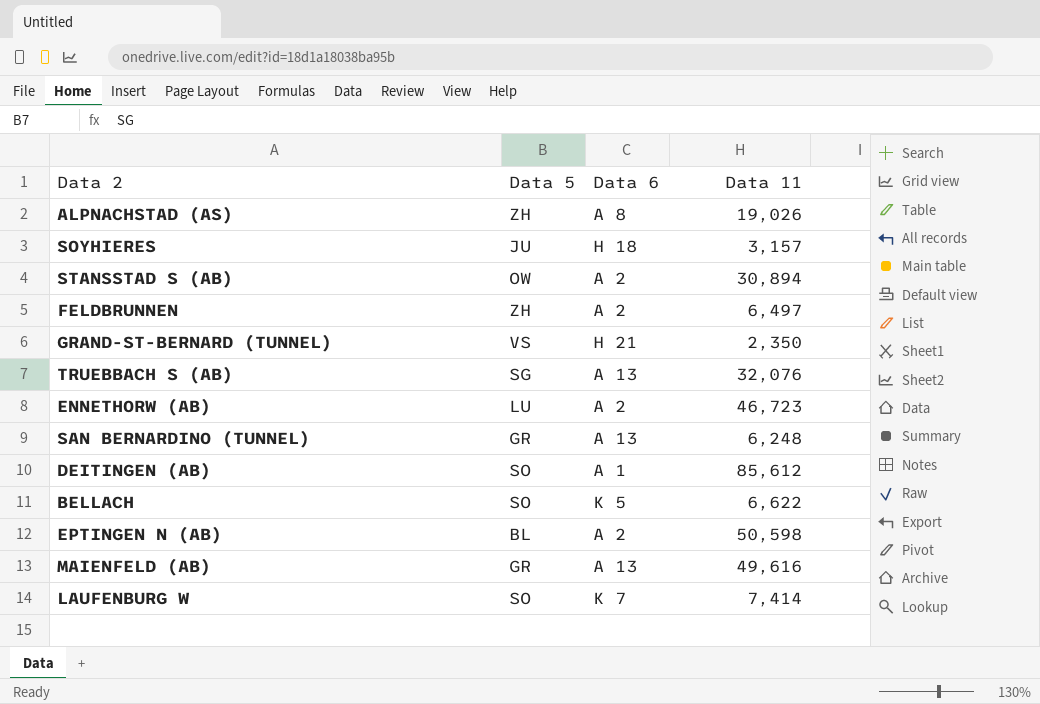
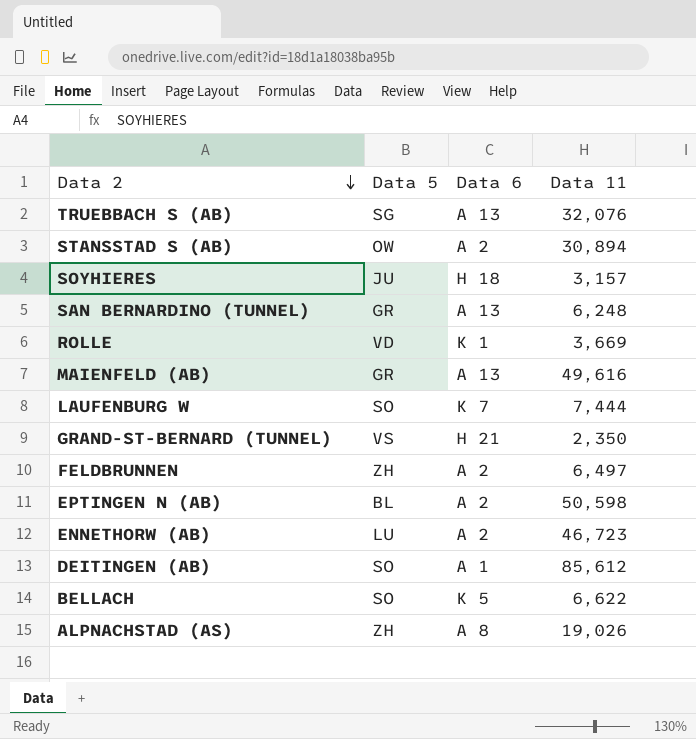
row order: none -> Data 2 descending
row ROLLE: none -> VD | K 1 | 3,669
LAUFENBURG W | Data 11: 7,414 -> 7,444

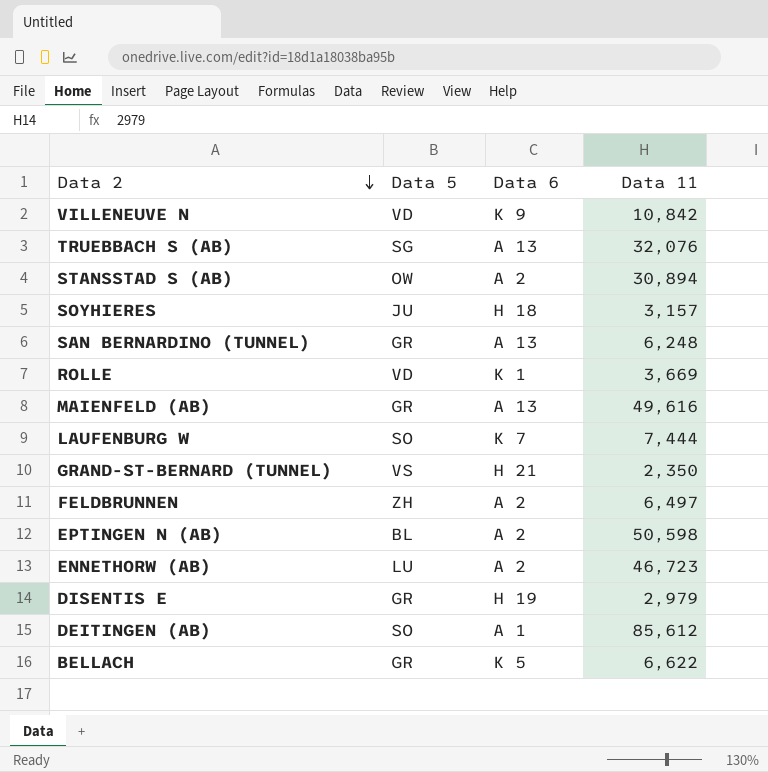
row ALPNACHSTAD (AS): ZH | A 8 | 19,026 -> none
row VILLENEUVE N: none -> VD | K 9 | 10,842
row DISENTIS E: none -> GR | H 19 | 2,979
BELLACH | Data 5: SO -> GR

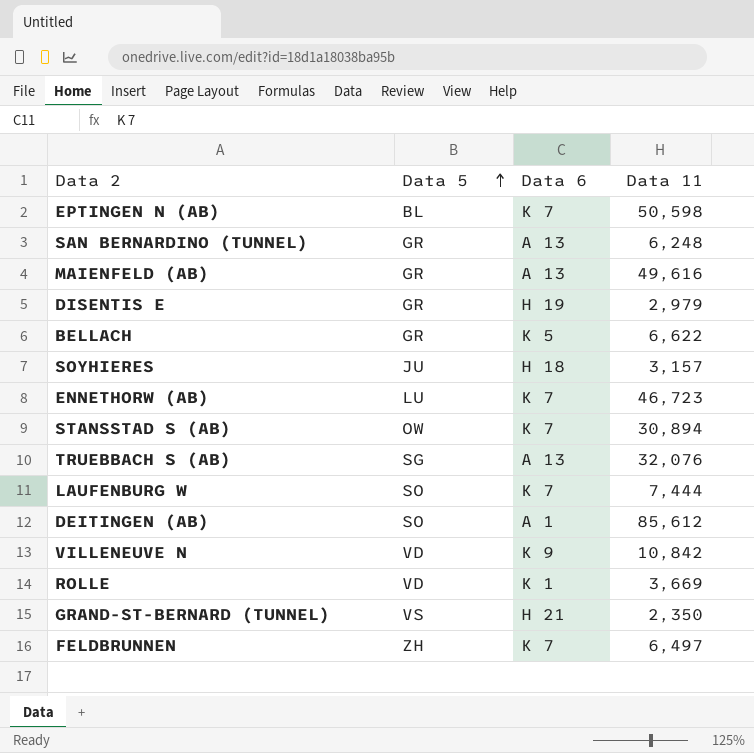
row order: Data 2 descending -> Data 5 ascending
EPTINGEN N (AB) | Data 6: A 2 -> K 7
ENNETHORW (AB) | Data 6: A 2 -> K 7
STANSSTAD S (AB) | Data 6: A 2 -> K 7
FELDBRUNNEN | Data 6: A 2 -> K 7

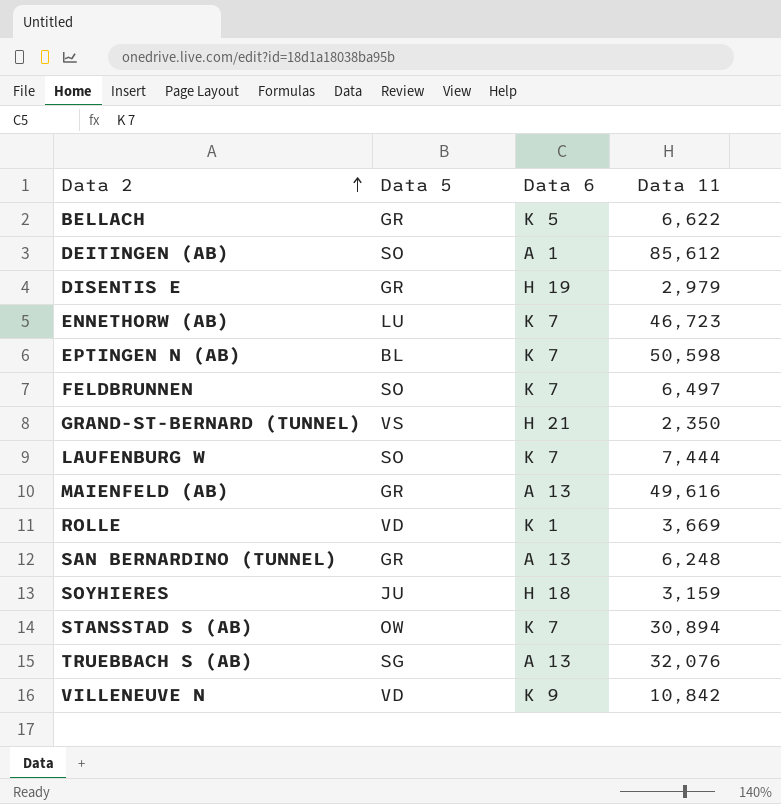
row order: Data 5 ascending -> Data 2 ascending
FELDBRUNNEN | Data 5: ZH -> SO
SOYHIERES | Data 11: 3,157 -> 3,159

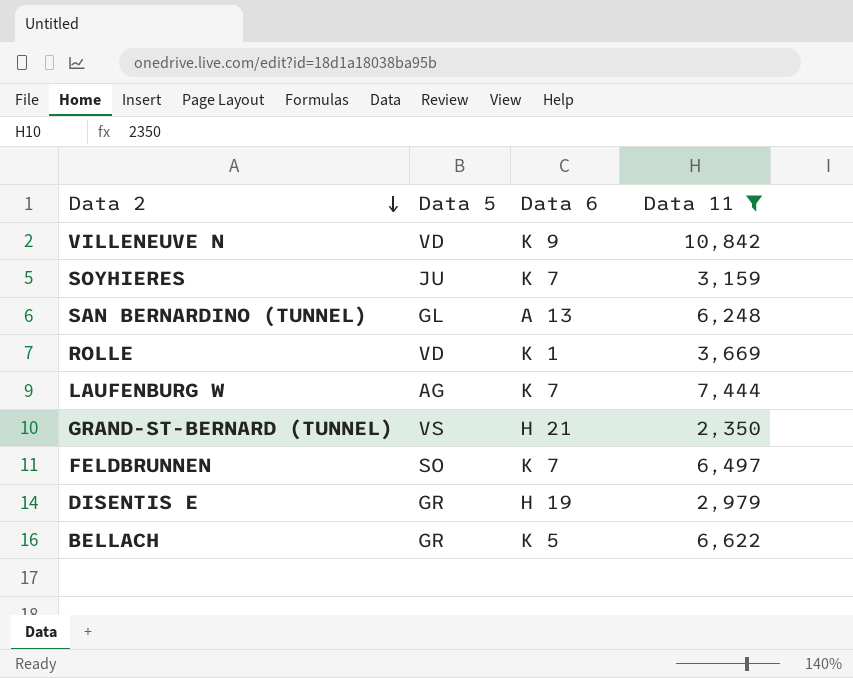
filter: none -> Data 11 <= 10,842
row order: Data 2 ascending -> Data 2 descending
SOYHIERES | Data 6: H 18 -> K 7
SAN BERNARDINO (TUNNEL) | Data 5: GR -> GL
LAUFENBURG W | Data 5: SO -> AG

